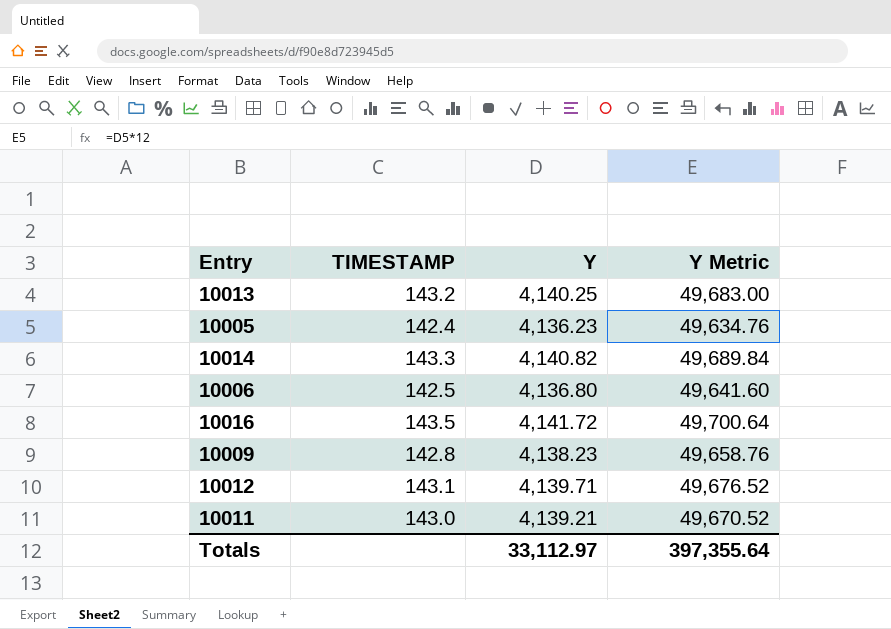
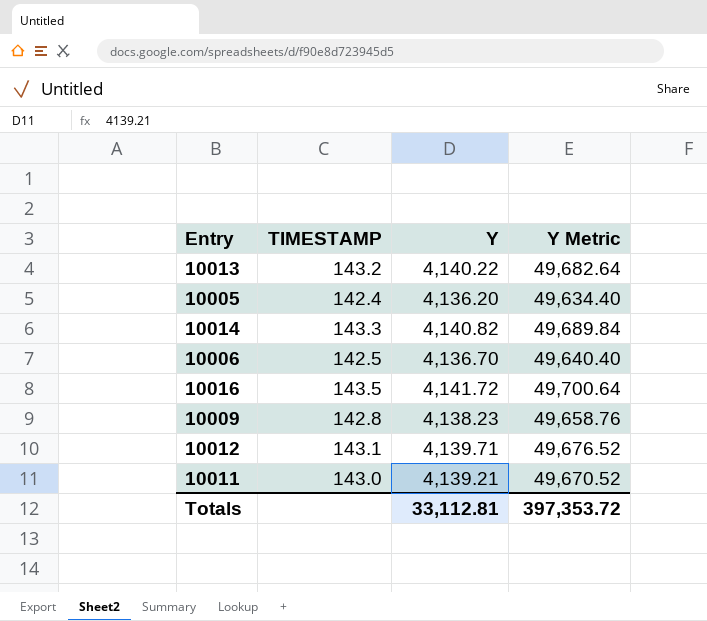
10013 | Y: 4,140.25 -> 4,140.22
10013 | Y Metric: 49,683.00 -> 49,682.64
10005 | Y: 4,136.23 -> 4,136.20
10005 | Y Metric: 49,634.76 -> 49,634.40
10006 | Y: 4,136.80 -> 4,136.70
10006 | Y Metric: 49,641.60 -> 49,640.40
Totals | Y: 33,112.97 -> 33,112.81
Totals | Y Metric: 397,355.64 -> 397,353.72

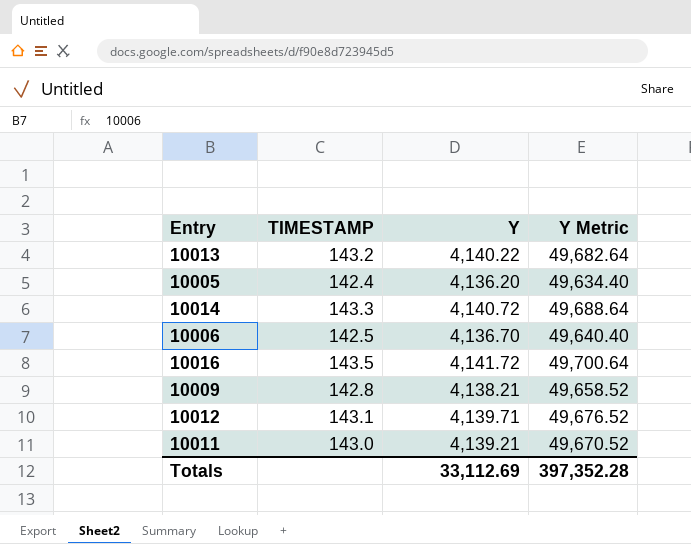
10014 | Y: 4,140.82 -> 4,140.72
10014 | Y Metric: 49,689.84 -> 49,688.64
10009 | Y: 4,138.23 -> 4,138.21
10009 | Y Metric: 49,658.76 -> 49,658.52
Totals | Y: 33,112.81 -> 33,112.69
Totals | Y Metric: 397,353.72 -> 397,352.28

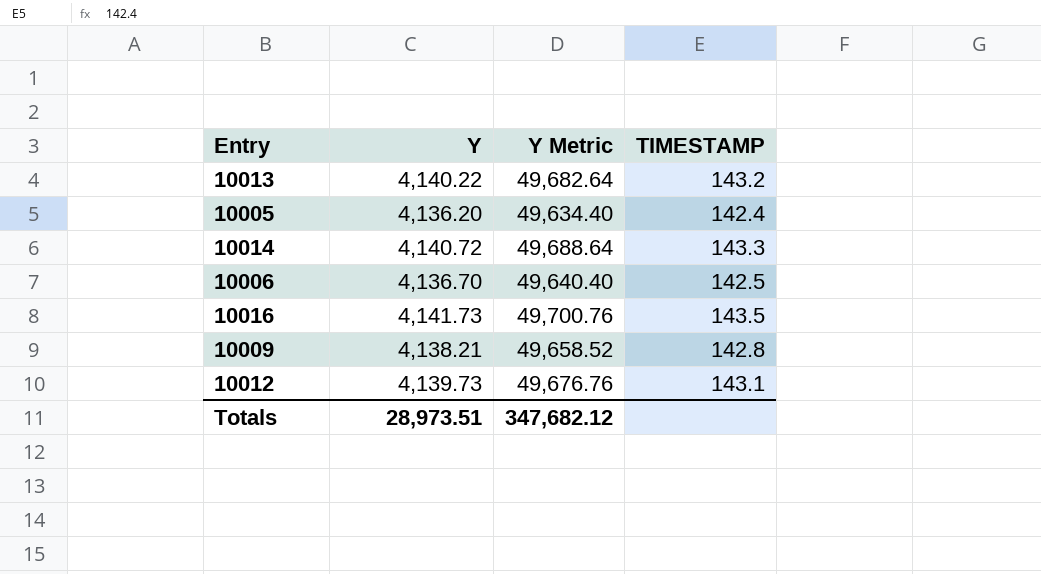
column TIMESTAMP | position: 2 -> 4
row 10011: 143.0 | 4,139.21 | 49,670.52 -> none
10016 | Y: 4,141.72 -> 4,141.73
10016 | Y Metric: 49,700.64 -> 49,700.76
10012 | Y: 4,139.71 -> 4,139.73
10012 | Y Metric: 49,676.52 -> 49,676.76
Totals | Y: 33,112.69 -> 28,973.51
Totals | Y Metric: 397,352.28 -> 347,682.12

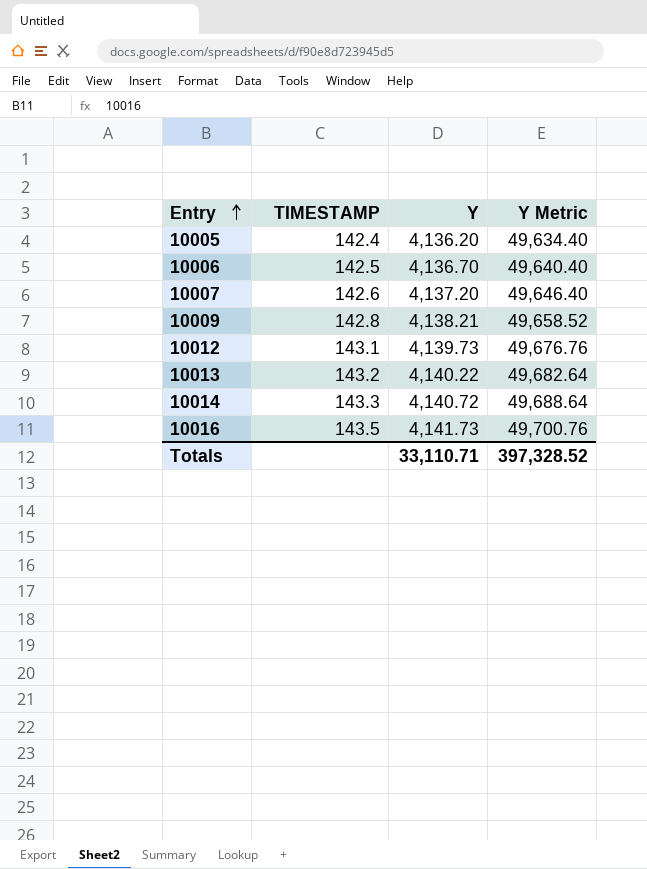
row order: none -> Entry ascending
column TIMESTAMP | position: 4 -> 2
row 10007: none -> 142.6 | 4,137.20 | 49,646.40
Totals | Y: 28,973.51 -> 33,110.71
Totals | Y Metric: 347,682.12 -> 397,328.52

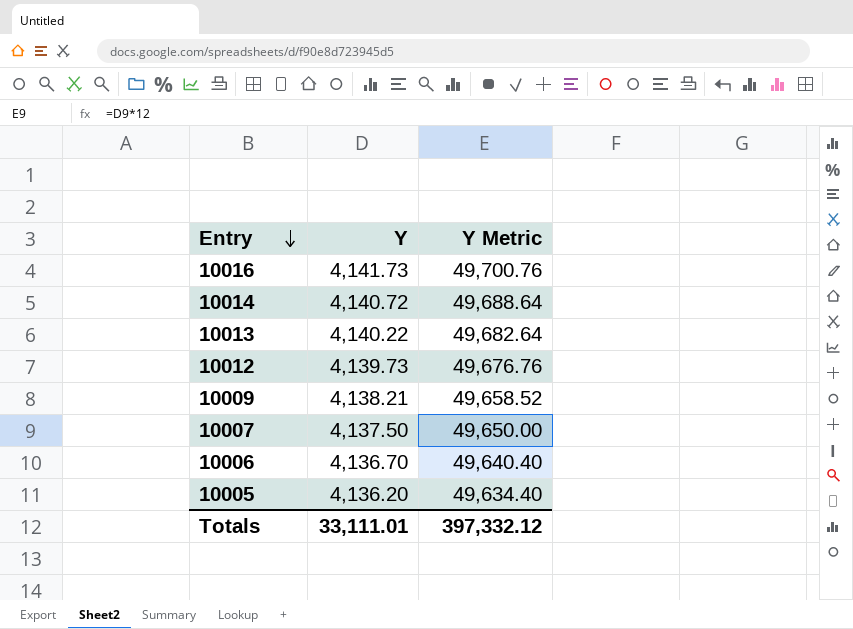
row order: Entry ascending -> Entry descending
column TIMESTAMP | position: 2 -> none
10007 | Y: 4,137.20 -> 4,137.50
10007 | Y Metric: 49,646.40 -> 49,650.00
Totals | Y: 33,110.71 -> 33,111.01
Totals | Y Metric: 397,328.52 -> 397,332.12

